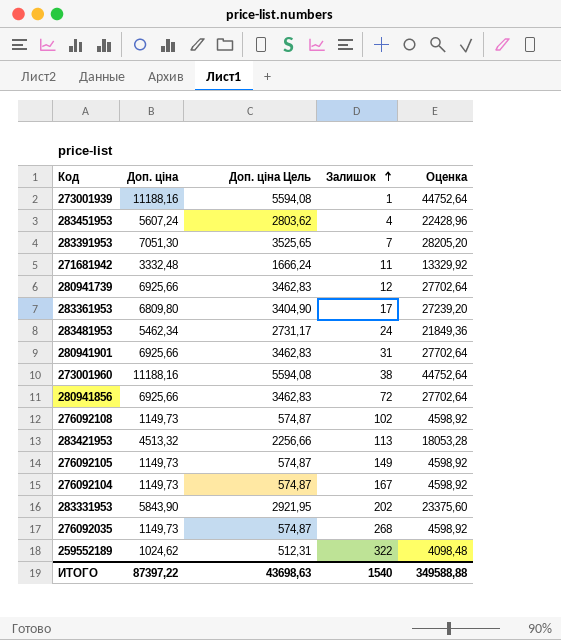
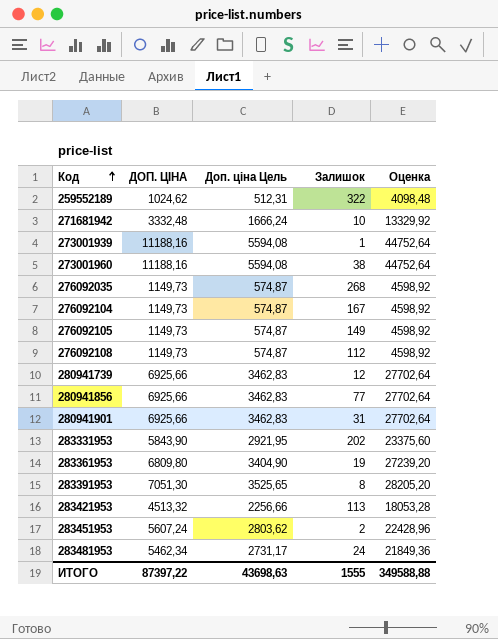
row order: Залишок ascending -> Код ascending
column name: Доп. ціна -> ДОП. ЦІНА
271681942 | Залишок: 11 -> 10
276092108 | Залишок: 102 -> 112
280941856 | Залишок: 72 -> 77
283361953 | Залишок: 17 -> 19
283391953 | Залишок: 7 -> 8
283451953 | Залишок: 4 -> 2
ИТОГО | Залишок: 1540 -> 1555

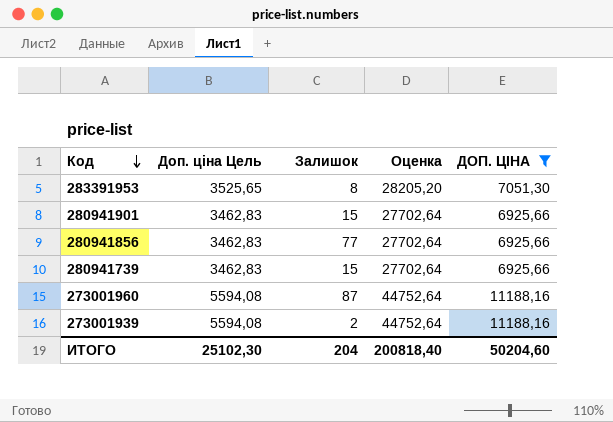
filter: none -> ДОП. ЦІНА >= 6925,66
row order: Код ascending -> Код descending
column ДОП. ЦІНА | position: 2 -> 5
280941901 | Залишок: 31 -> 15
280941739 | Залишок: 12 -> 15
273001960 | Залишок: 38 -> 87
273001939 | Залишок: 1 -> 2
ИТОГО | Доп. ціна Цель: 43698,63 -> 25102,30
ИТОГО | Залишок: 1555 -> 204
ИТОГО | Оценка: 349588,88 -> 200818,40
ИТОГО | ДОП. ЦІНА: 87397,22 -> 50204,60

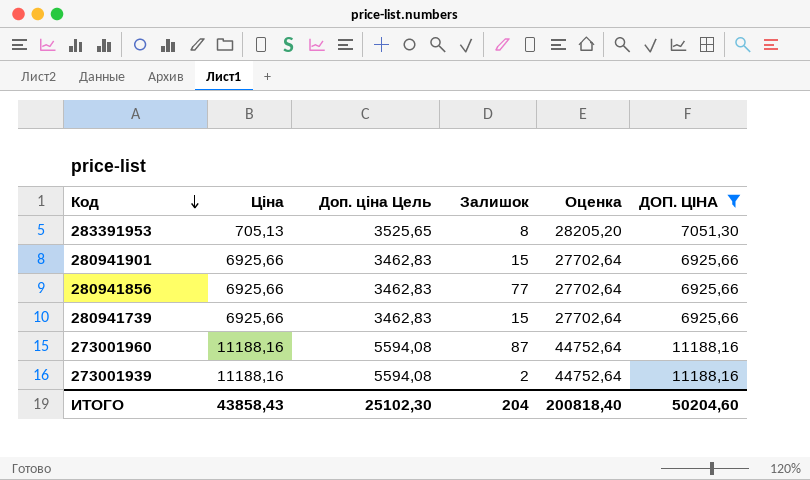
column Ціна | position: none -> 2

